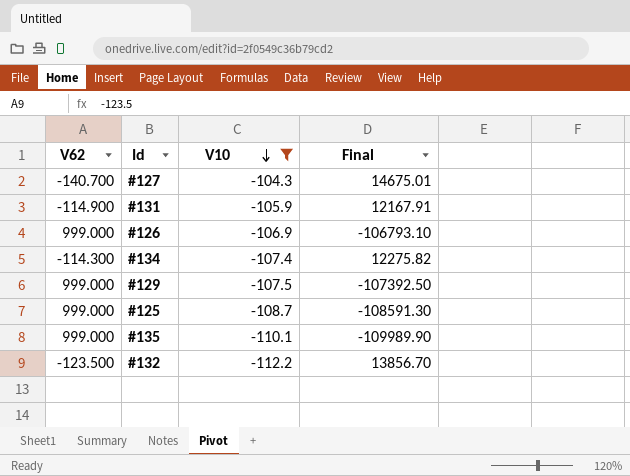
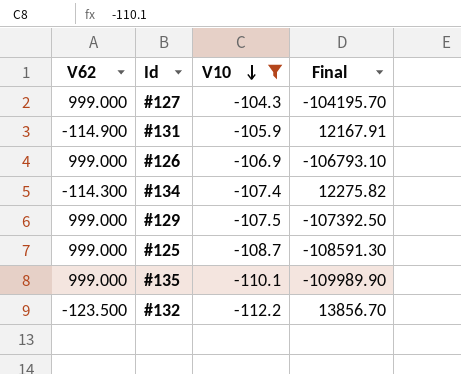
#127 | V62: -140.700 -> 999.000
#127 | Final: 14675.01 -> -104195.70

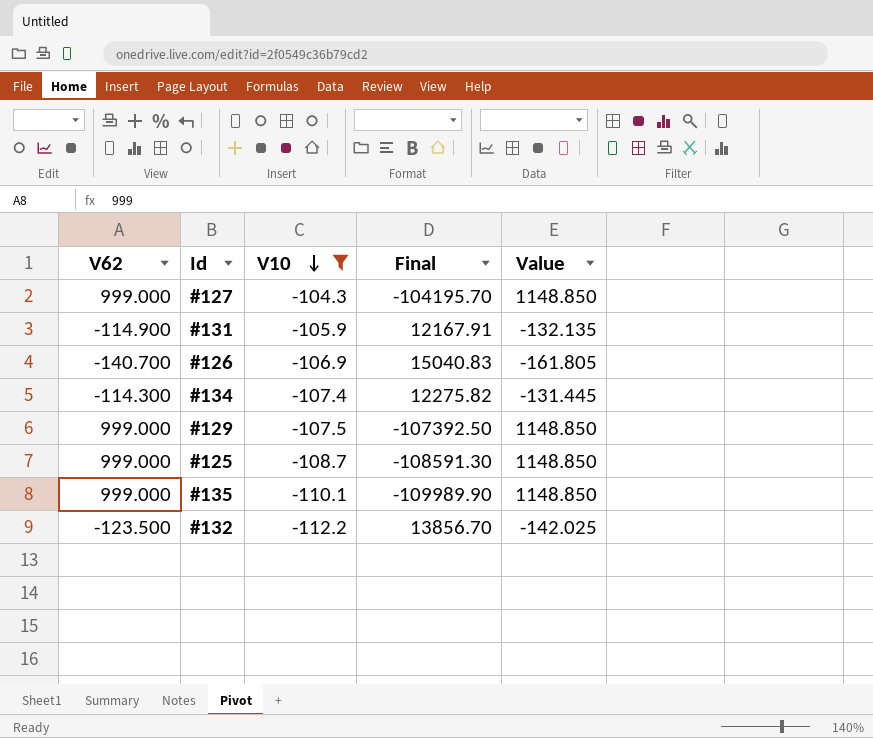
column Value | formula: none -> [V62] * 1.15
#126 | V62: 999.000 -> -140.700
#126 | Final: -106793.10 -> 15040.83

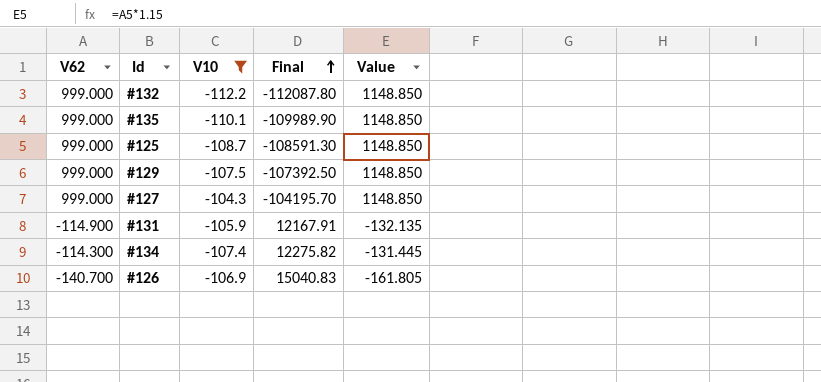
row order: V10 descending -> Final ascending
#132 | V62: -123.500 -> 999.000
#132 | Final: 13856.70 -> -112087.80
#132 | Value: -142.025 -> 1148.850

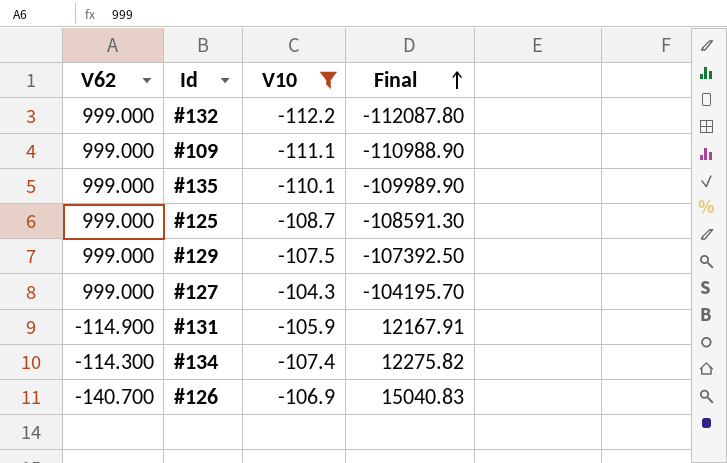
column Value | formula: [V62] * 1.15 -> none
row #109: none -> 999.000 | -111.1 | -110988.90

